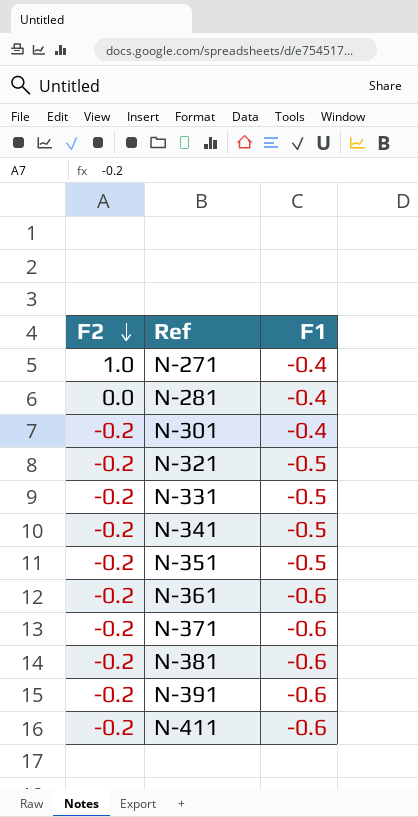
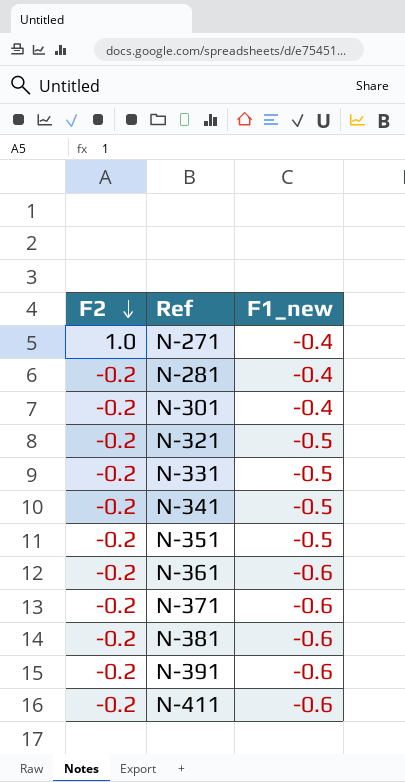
column name: F1 -> F1_new
N-281 | F2: 0.0 -> -0.2

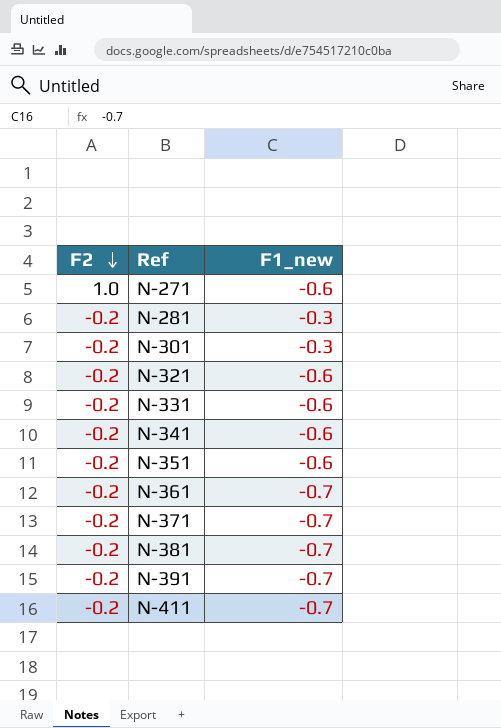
N-271 | F1_new: -0.4 -> -0.6
N-281 | F1_new: -0.4 -> -0.3
N-301 | F1_new: -0.4 -> -0.3
N-321 | F1_new: -0.5 -> -0.6
N-331 | F1_new: -0.5 -> -0.6
N-341 | F1_new: -0.5 -> -0.6
N-351 | F1_new: -0.5 -> -0.6
N-361 | F1_new: -0.6 -> -0.7
N-371 | F1_new: -0.6 -> -0.7
N-381 | F1_new: -0.6 -> -0.7
N-391 | F1_new: -0.6 -> -0.7
N-411 | F1_new: -0.6 -> -0.7

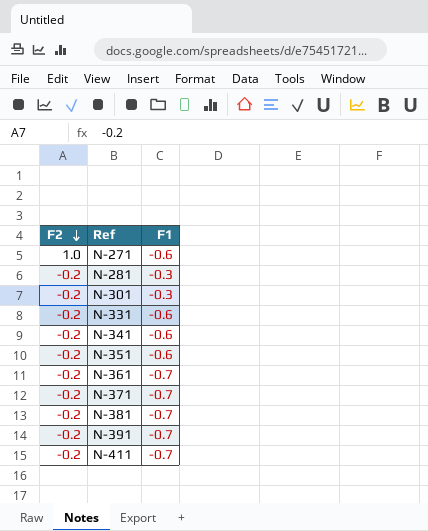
column name: F1_new -> F1
row N-321: -0.2 | -0.6 -> none

